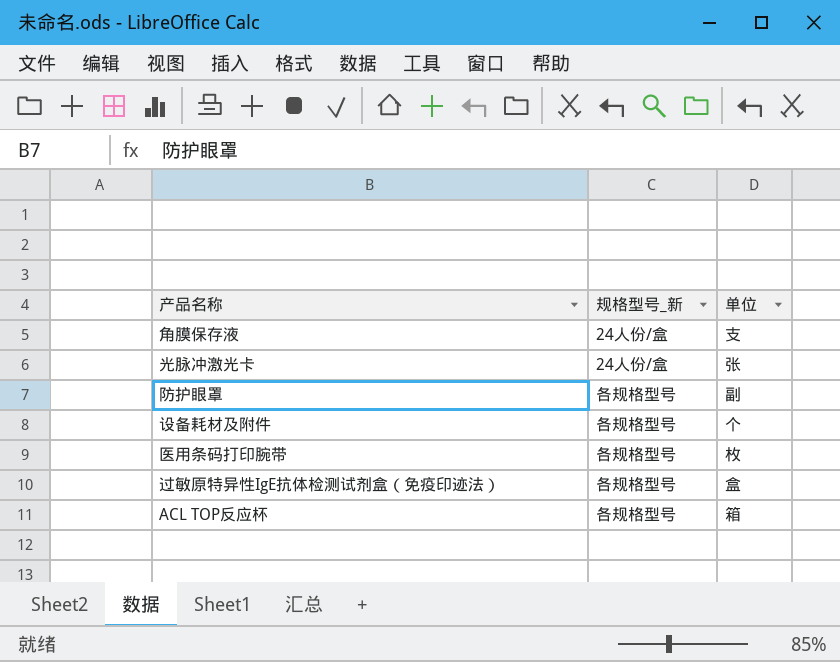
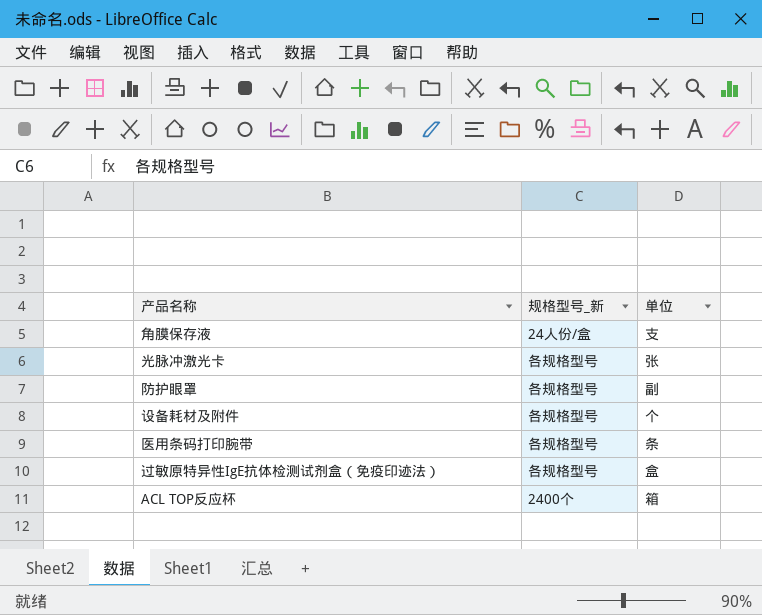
光脉冲激光卡 | 规格型号_新: 24人份/盒 -> 各规格型号
医用条码打印腕带 | 单位: 枚 -> 条
ACL TOP反应杯 | 规格型号_新: 各规格型号 -> 2400个

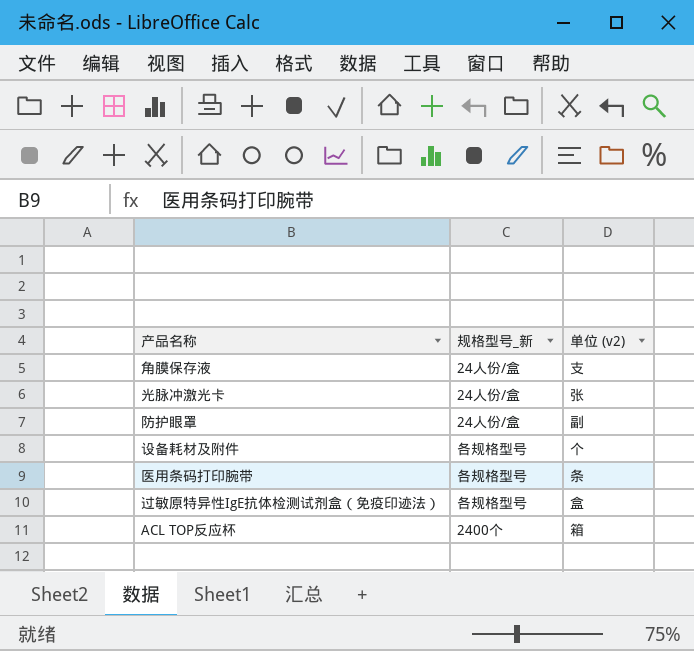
column name: 单位 -> 单位 (v2)
光脉冲激光卡 | 规格型号_新: 各规格型号 -> 24人份/盒
防护眼罩 | 规格型号_新: 各规格型号 -> 24人份/盒

